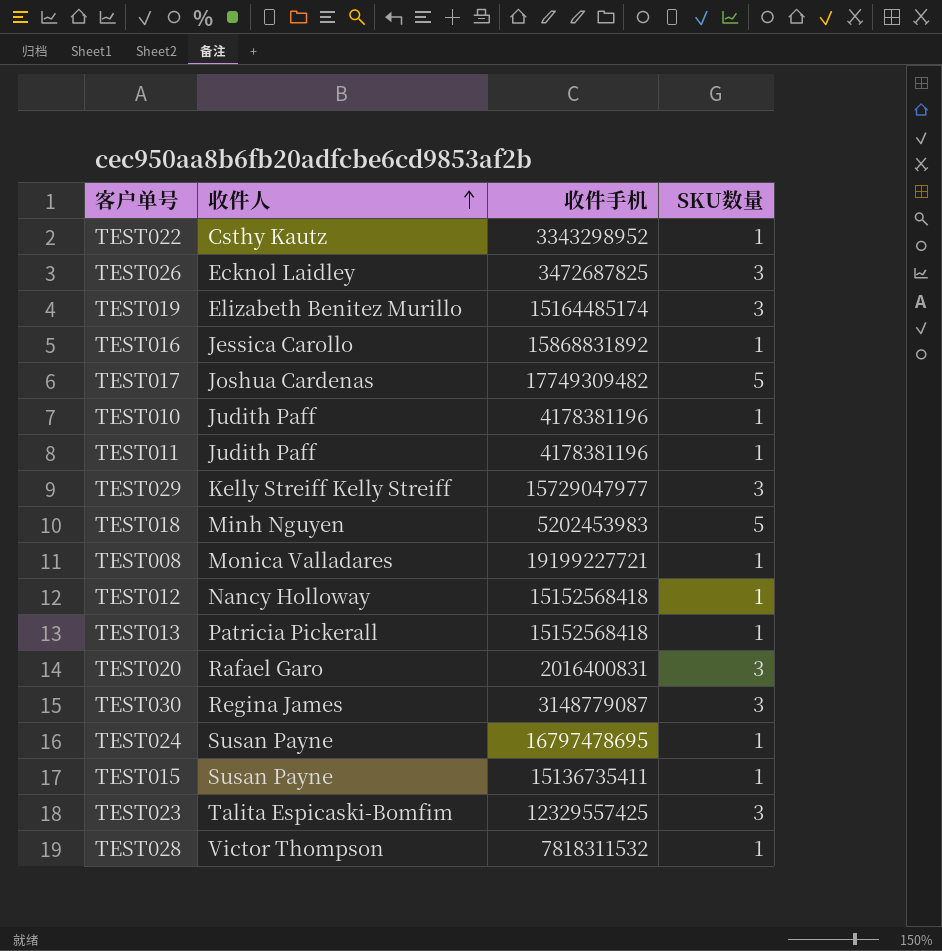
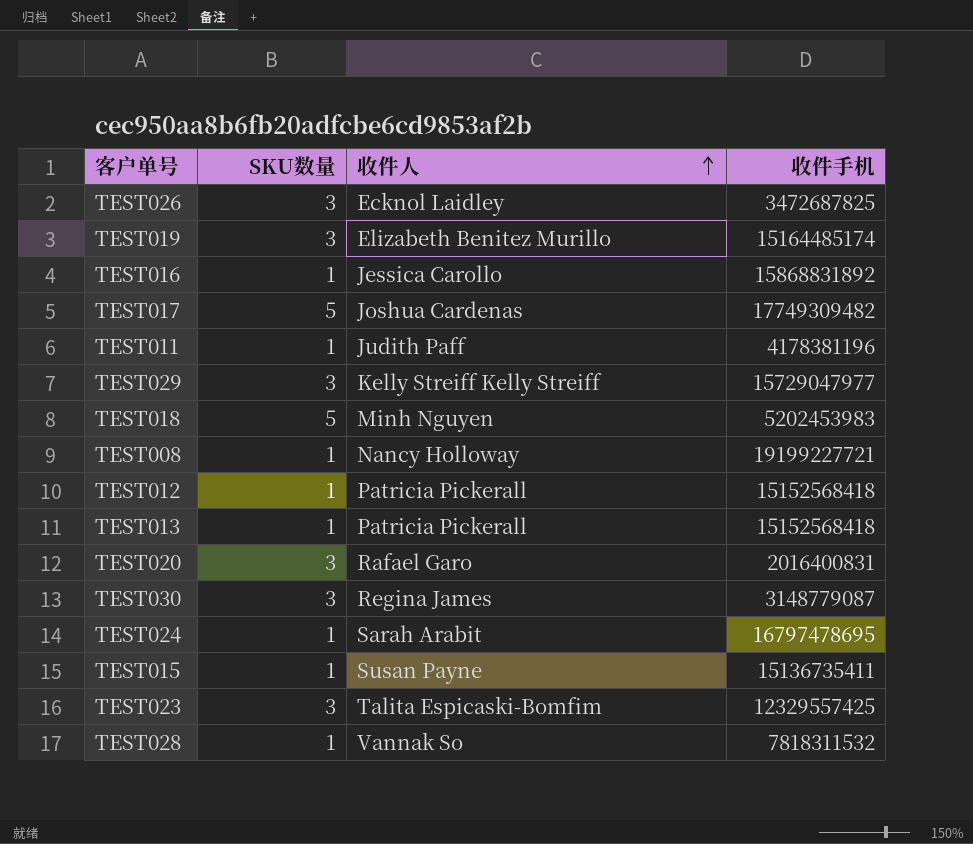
column SKU数量 | position: 4 -> 2
row TEST022: Csthy Kautz | 3343298952 | 1 -> none
row TEST010: Judith Paff | 4178381196 | 1 -> none
TEST008 | 收件人: Monica Valladares -> Nancy Holloway
TEST012 | 收件人: Nancy Holloway -> Patricia Pickerall
TEST024 | 收件人: Susan Payne -> Sarah Arabit
TEST028 | 收件人: Victor Thompson -> Vannak So

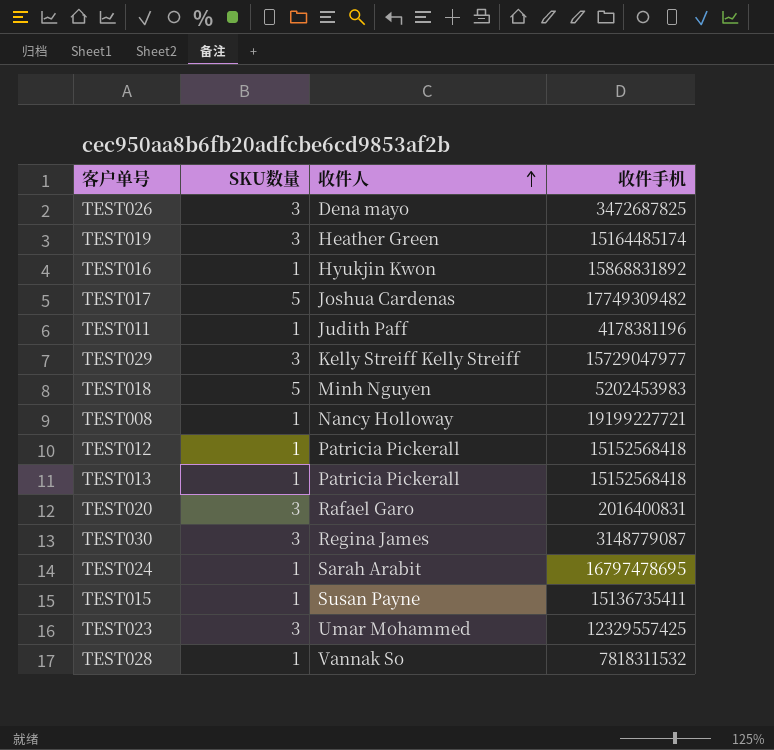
TEST026 | 收件人: Ecknol Laidley -> Dena mayo
TEST019 | 收件人: Elizabeth Benitez Murillo -> Heather Green
TEST016 | 收件人: Jessica Carollo -> Hyukjin Kwon
TEST023 | 收件人: Talita Espicaski-Bomfim -> Umar Mohammed

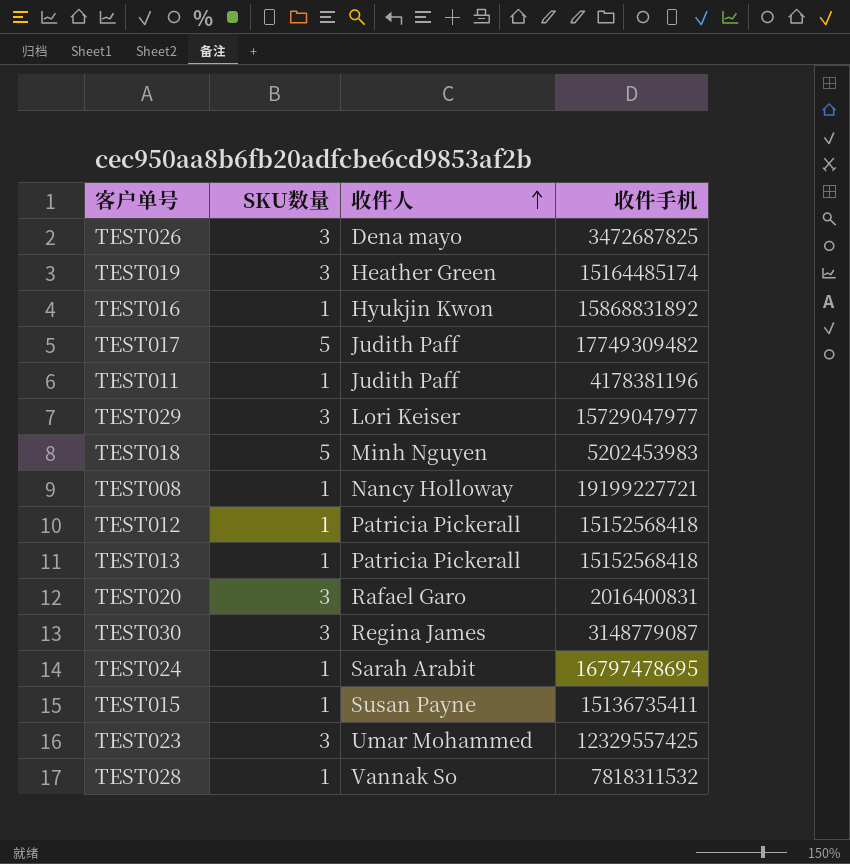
TEST017 | 收件人: Joshua Cardenas -> Judith Paff
TEST029 | 收件人: Kelly Streiff Kelly Streiff -> Lori Keiser

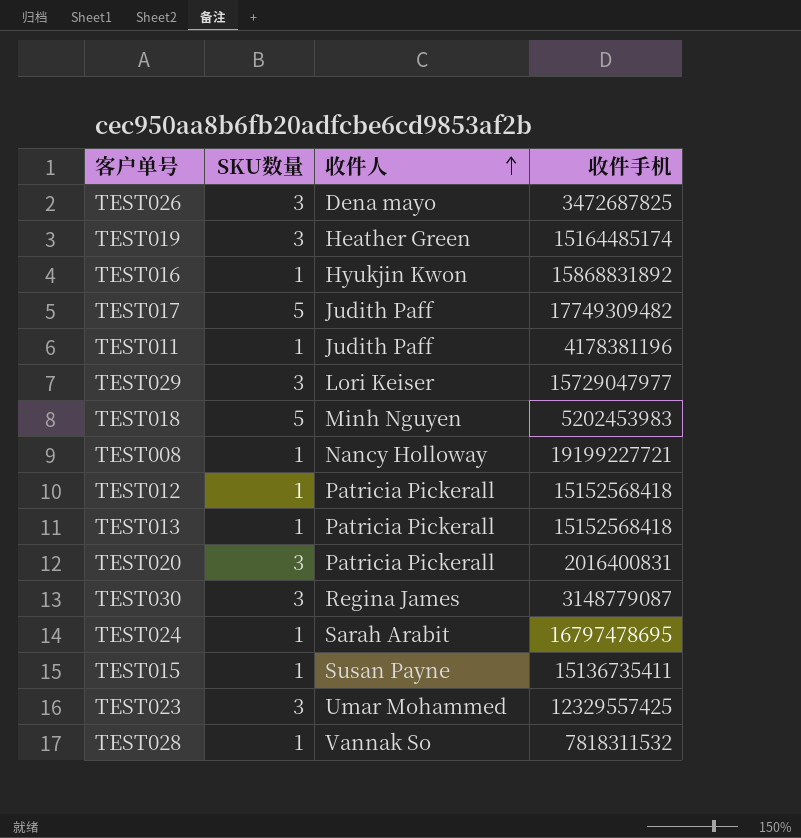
TEST020 | 收件人: Rafael Garo -> Patricia Pickerall

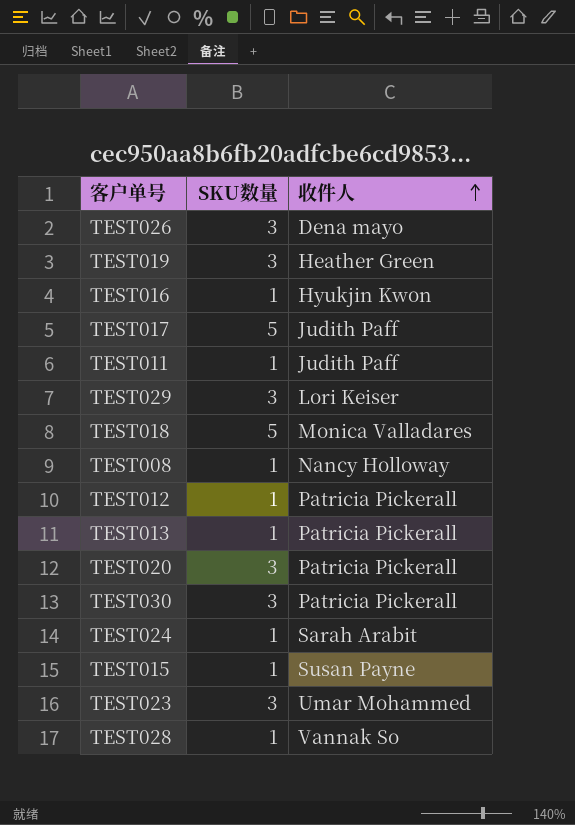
column 收件手机 | position: 4 -> none
TEST018 | 收件人: Minh Nguyen -> Monica Valladares
TEST030 | 收件人: Regina James -> Patricia Pickerall

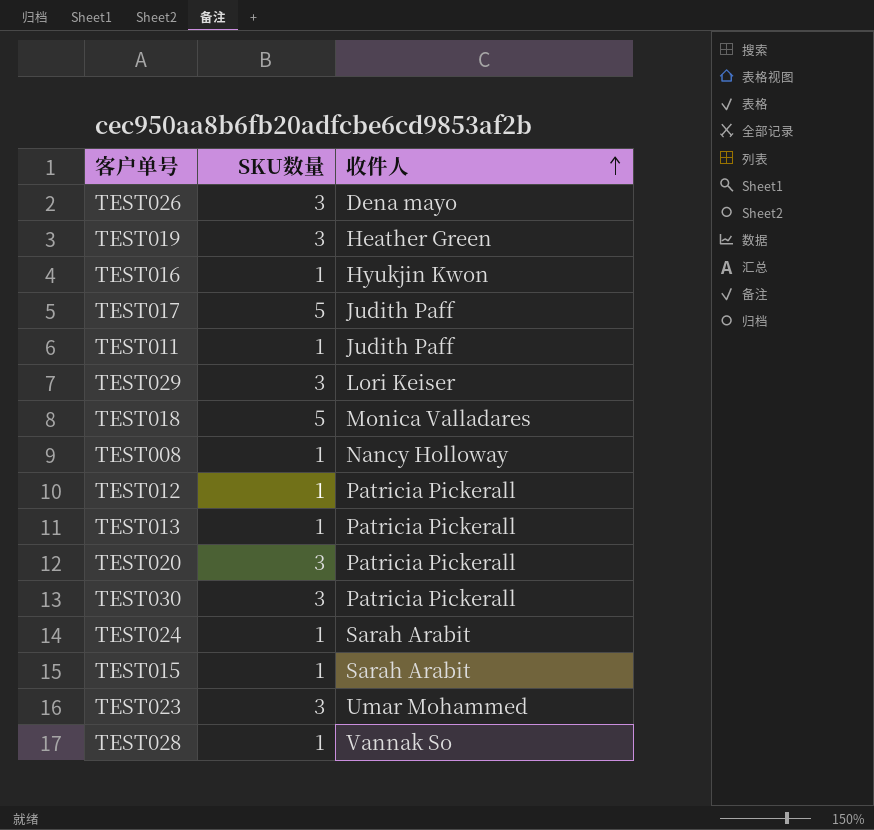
TEST015 | 收件人: Susan Payne -> Sarah Arabit

